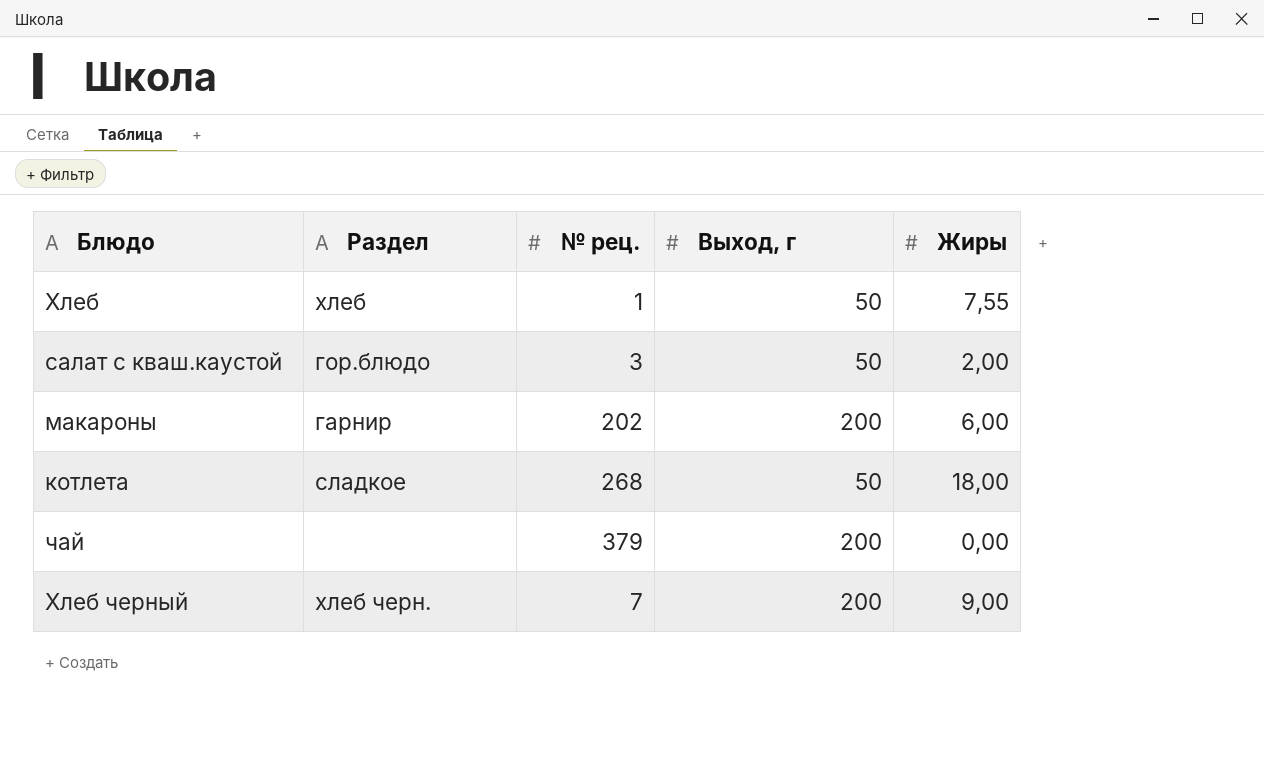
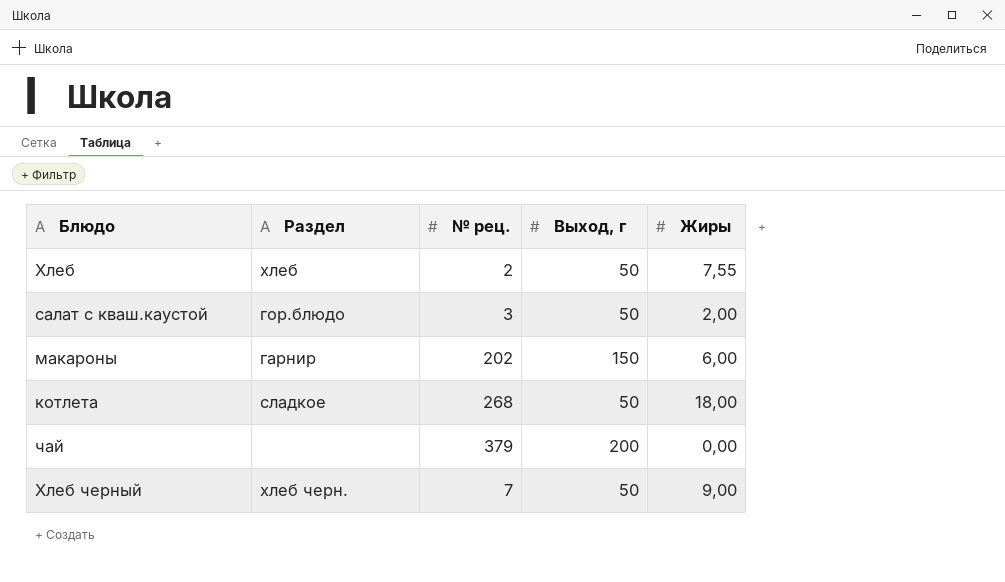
Хлеб | № рец.: 1 -> 2
макароны | Выход, г: 200 -> 150
Хлеб черный | Выход, г: 200 -> 50

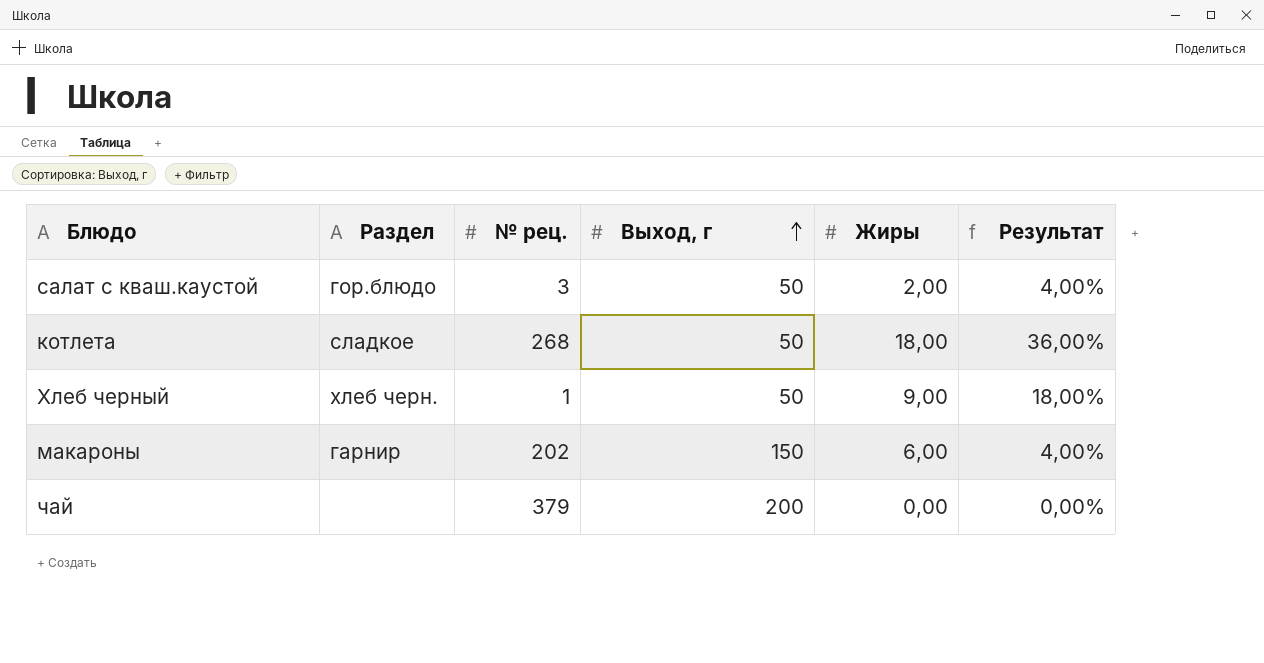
row order: none -> Выход, г ascending
column Результат | formula: none -> [Жиры] / [Выход, г]
row Хлеб: хлеб | 2 | 50 | 7,55 -> none
Хлеб черный | № рец.: 7 -> 1

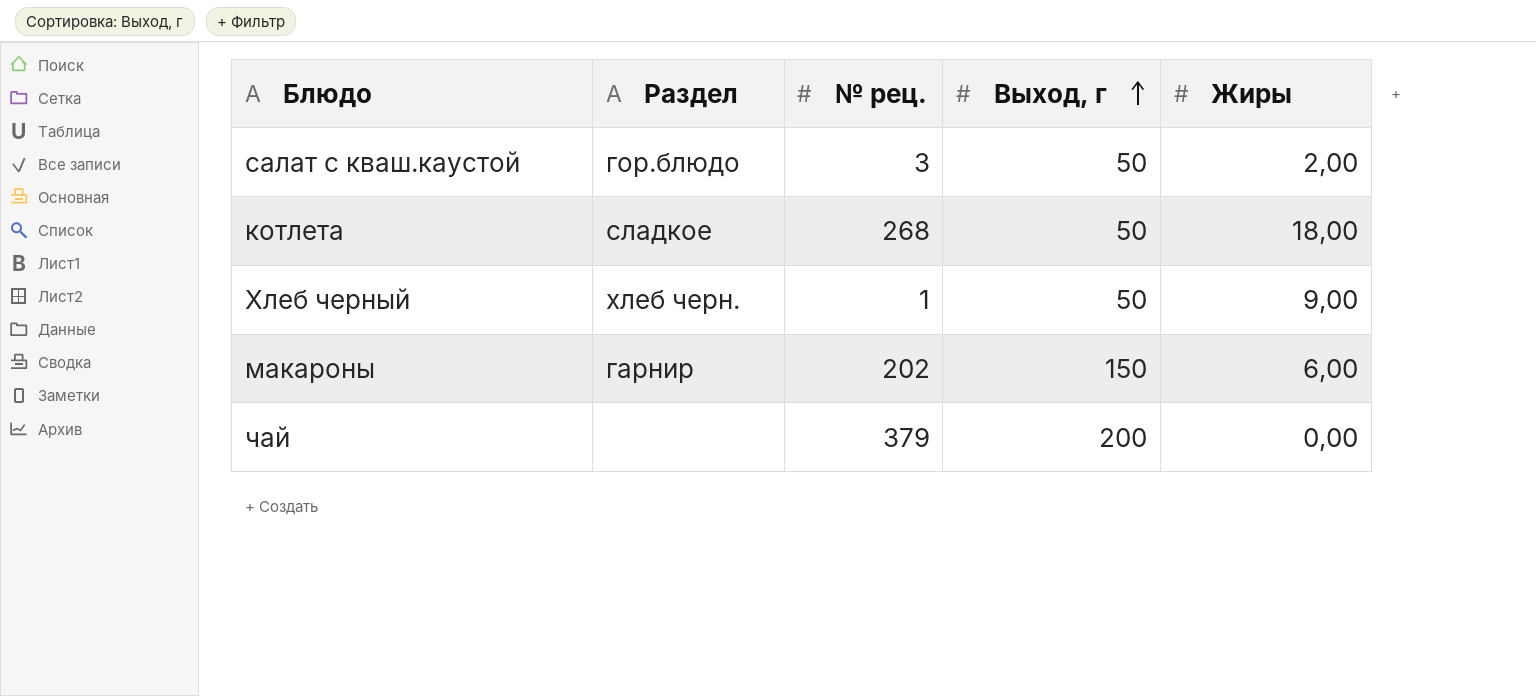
column Результат | formula: [Жиры] / [Выход, г] -> none

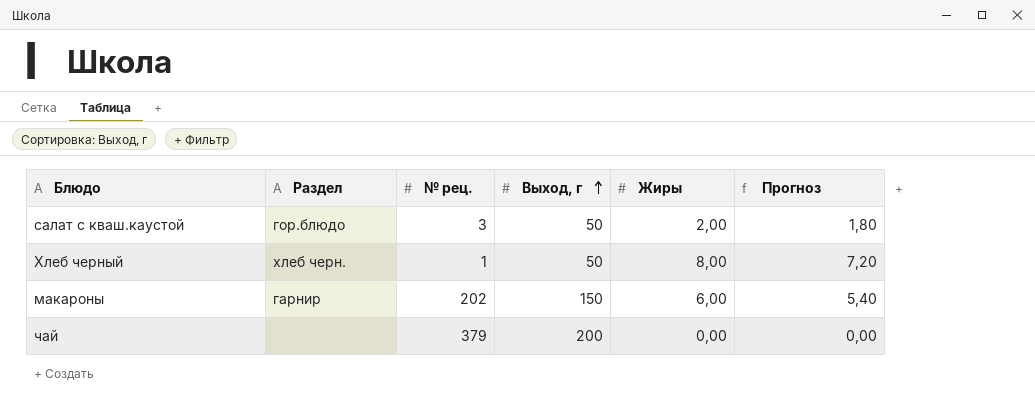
column Прогноз | formula: none -> [Жиры] * 0,9
row котлета: сладкое | 268 | 50 | 18,00 -> none
Хлеб черный | Жиры: 9,00 -> 8,00

